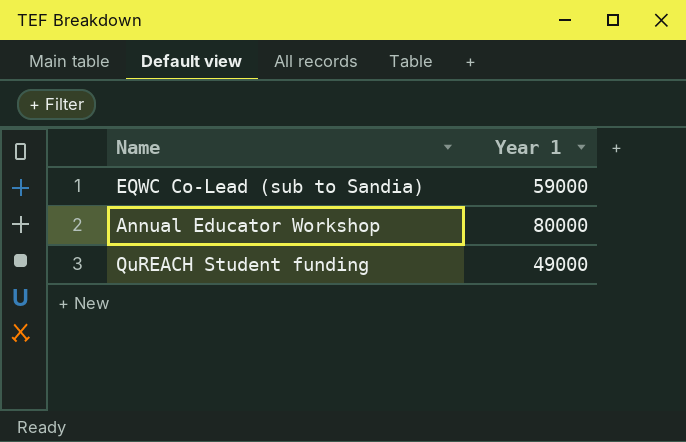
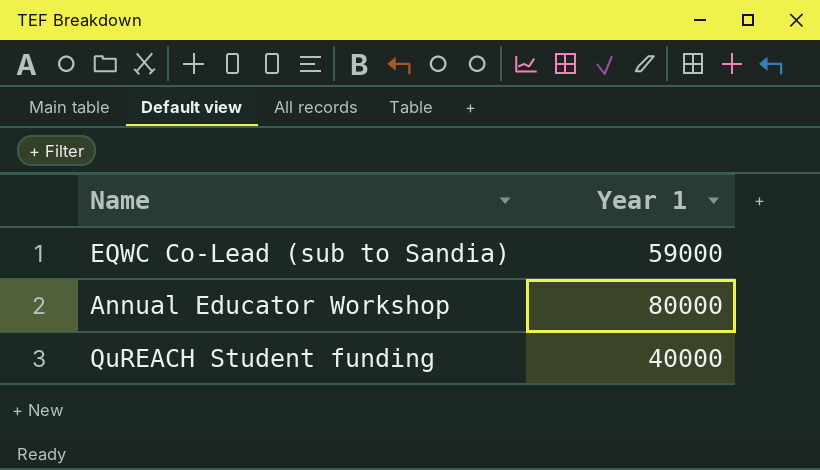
QuREACH Student funding | Year 1: 49000 -> 40000

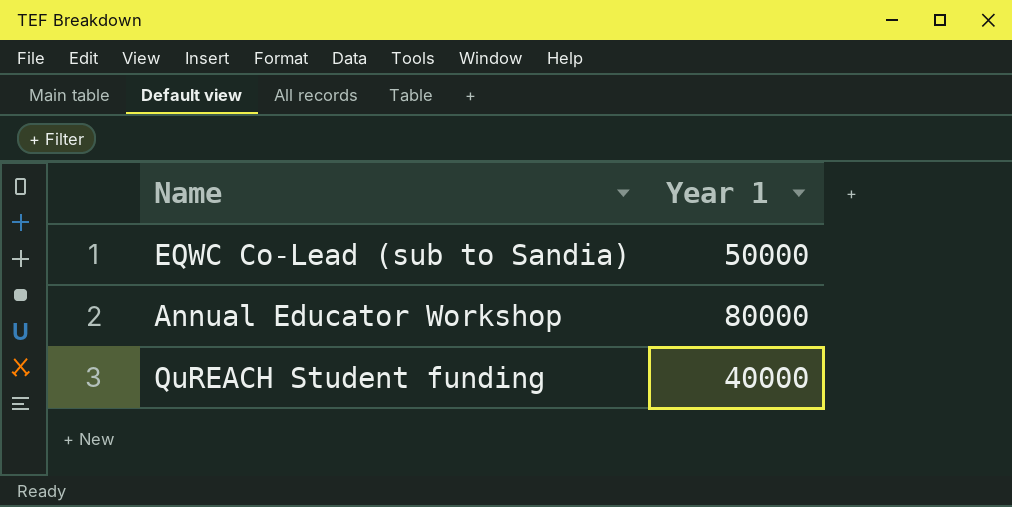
EQWC Co-Lead (sub to Sandia) | Year 1: 59000 -> 50000

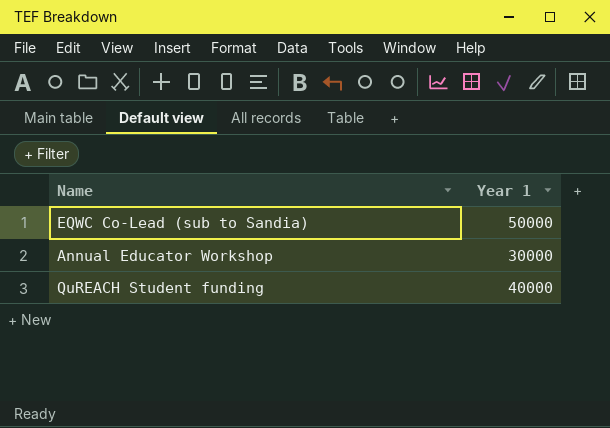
Annual Educator Workshop | Year 1: 80000 -> 30000

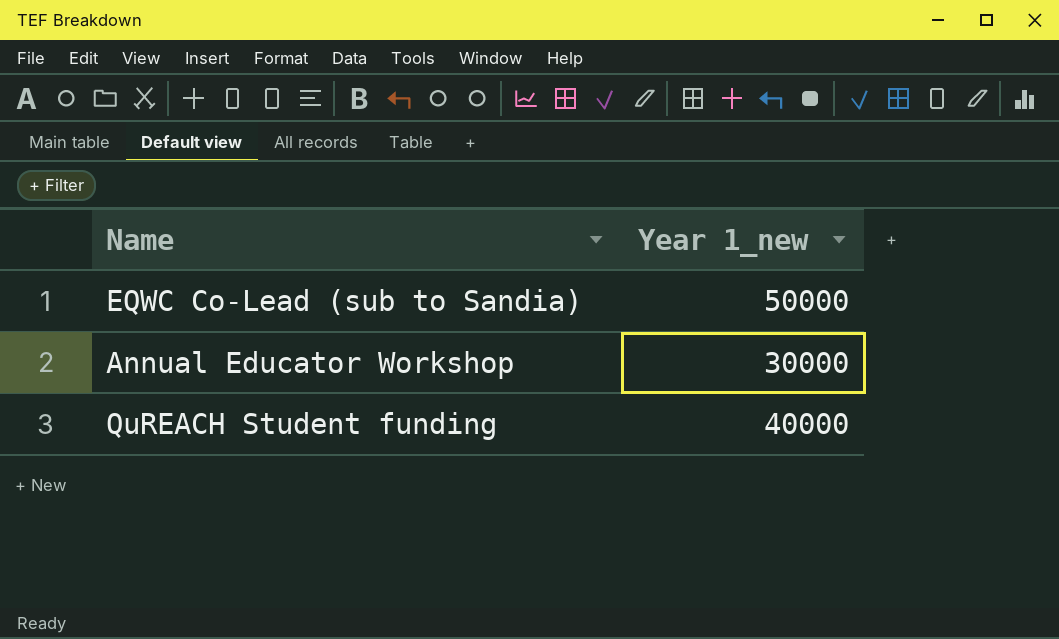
column name: Year 1 -> Year 1_new

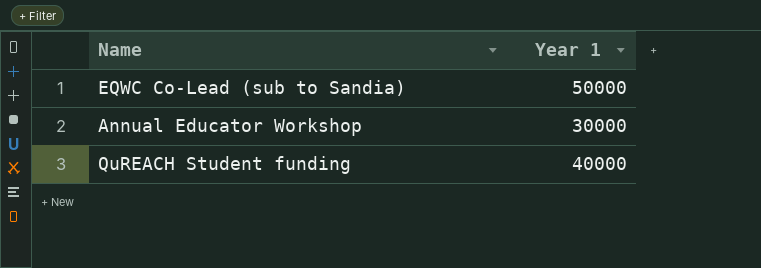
column name: Year 1_new -> Year 1

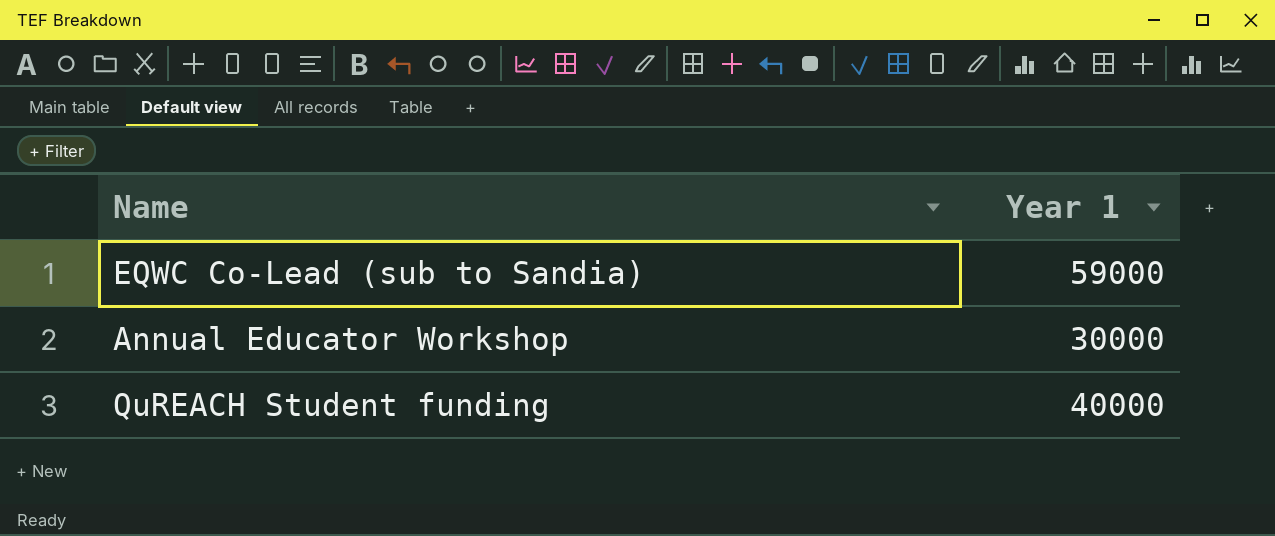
EQWC Co-Lead (sub to Sandia) | Year 1: 50000 -> 59000

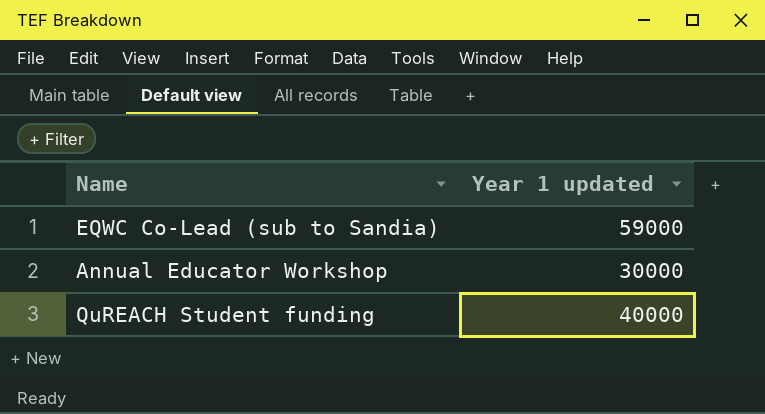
column name: Year 1 -> Year 1 updated

